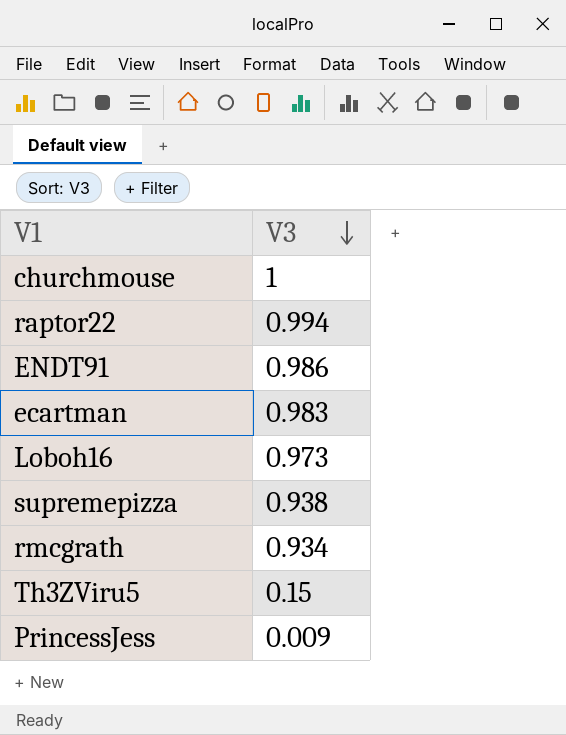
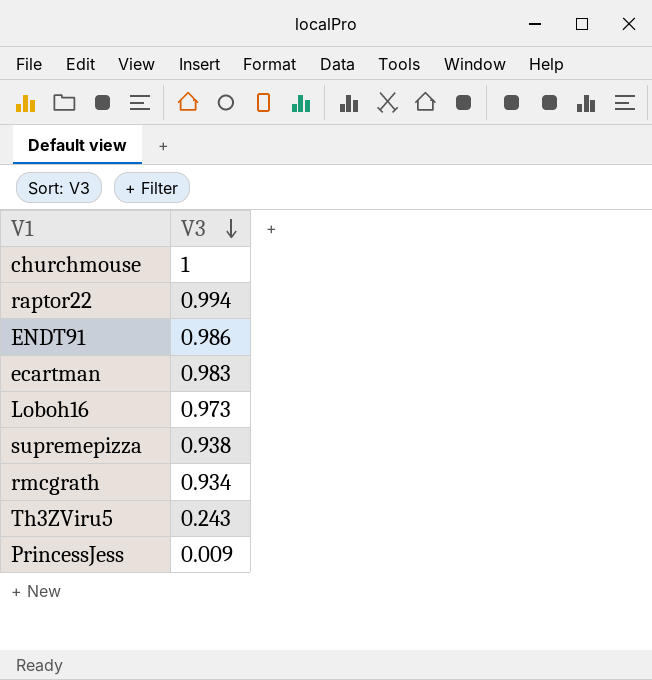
Th3ZViru5 | V3: 0.15 -> 0.243

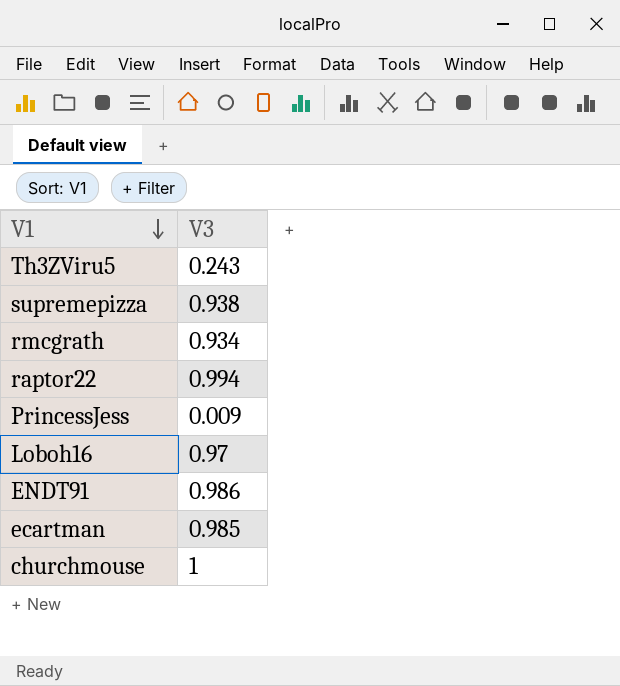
row order: V3 descending -> V1 descending
Loboh16 | V3: 0.973 -> 0.97
ecartman | V3: 0.983 -> 0.985

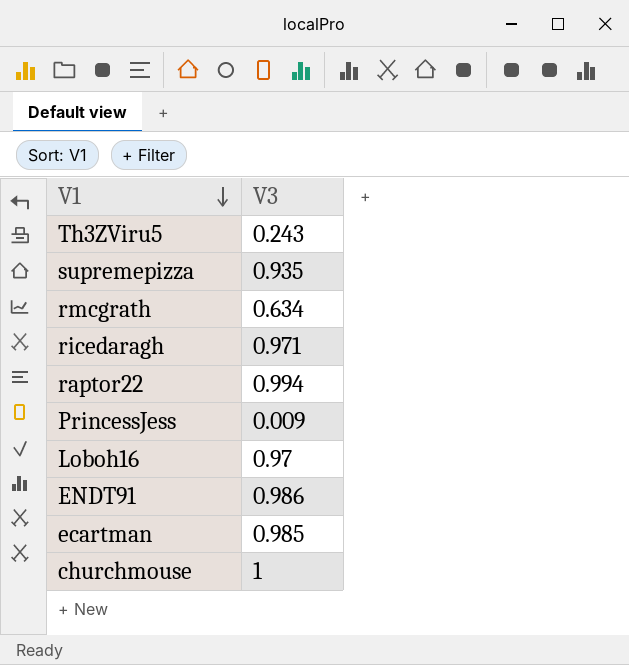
supremepizza | V3: 0.938 -> 0.935
rmcgrath | V3: 0.934 -> 0.634
row ricedaragh: none -> 0.971

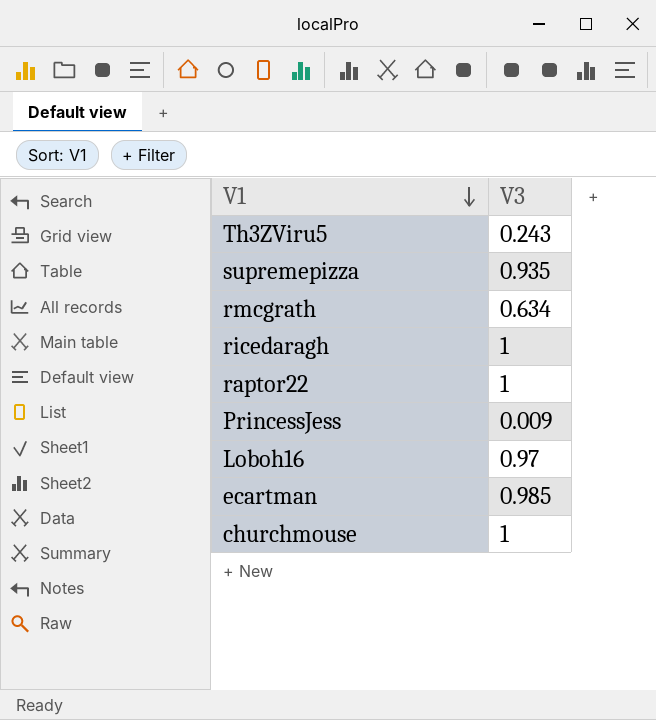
row ENDT91: 0.986 -> none
ricedaragh | V3: 0.971 -> 1
raptor22 | V3: 0.994 -> 1

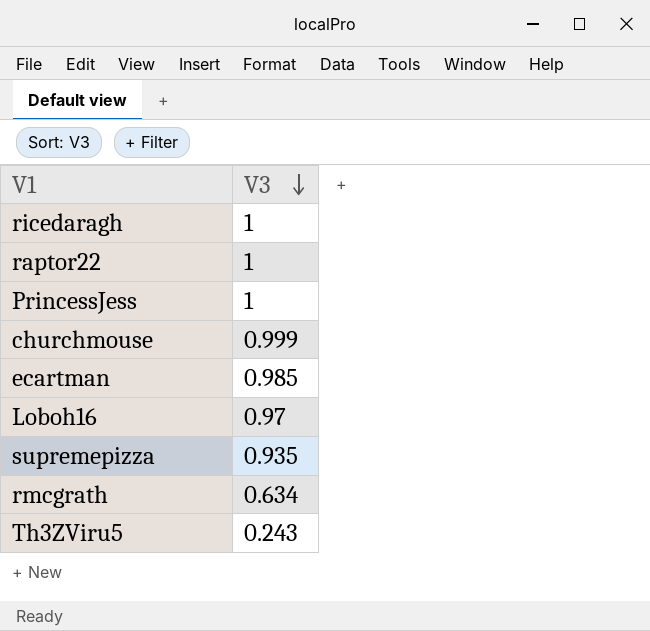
row order: V1 descending -> V3 descending
PrincessJess | V3: 0.009 -> 1
churchmouse | V3: 1 -> 0.999

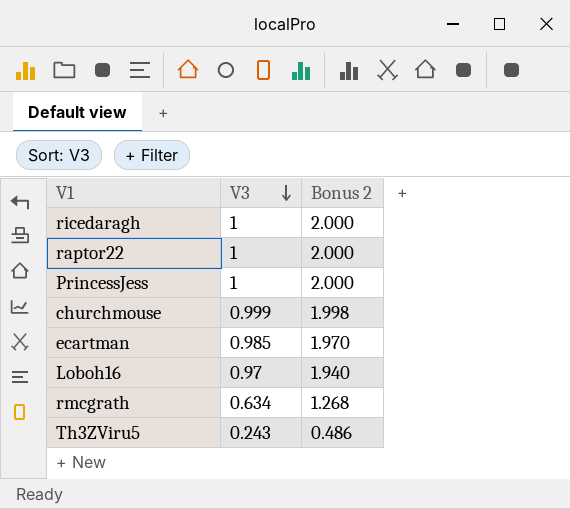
column Bonus 2 | formula: none -> [V3] * 2
row supremepizza: 0.935 -> none

